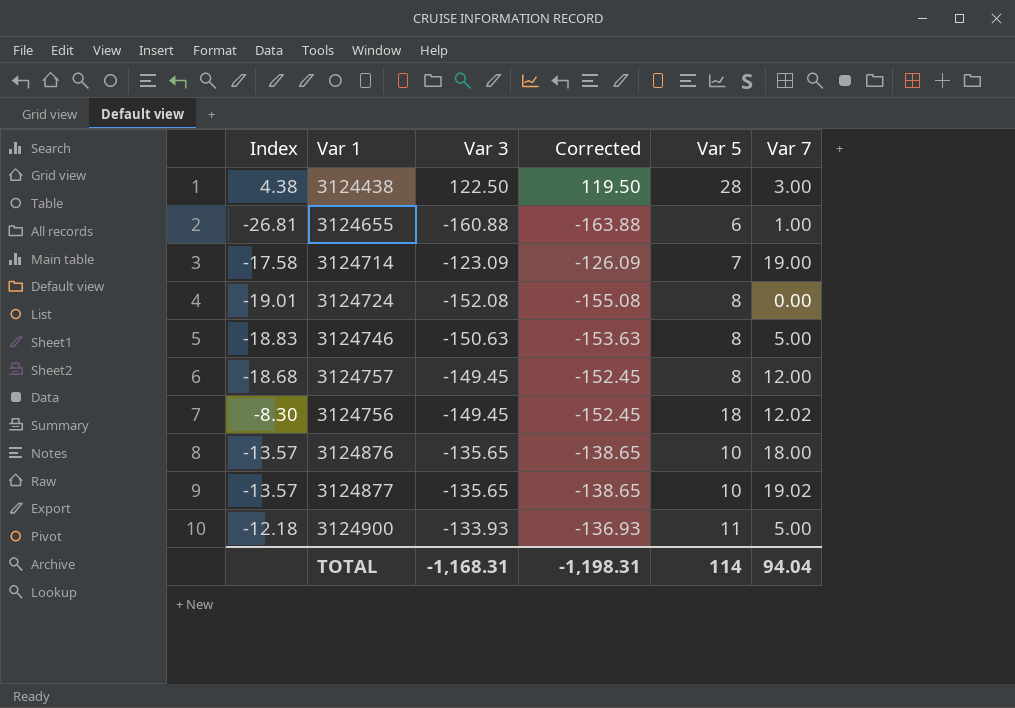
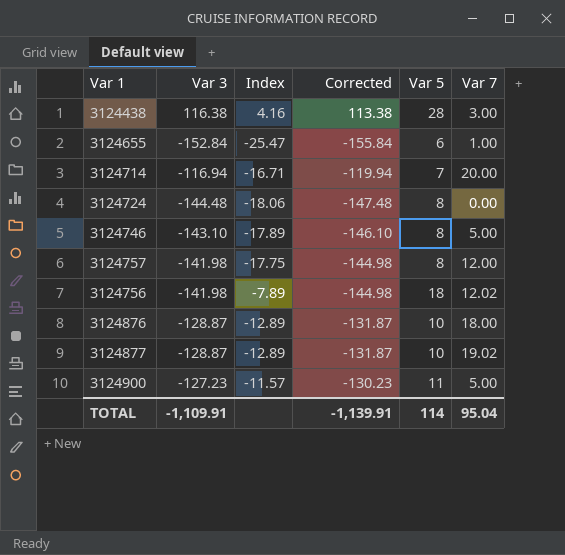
column Index | position: 1 -> 3
3124438 | Var 3: 122.50 -> 116.38
3124438 | Index: 4.38 -> 4.16
3124438 | Corrected: 119.50 -> 113.38
3124655 | Var 3: -160.88 -> -152.84
3124655 | Index: -26.81 -> -25.47
3124655 | Corrected: -163.88 -> -155.84
3124714 | Var 3: -123.09 -> -116.94
3124714 | Index: -17.58 -> -16.71
3124714 | Corrected: -126.09 -> -119.94
3124714 | Var 7: 19.00 -> 20.00
3124724 | Var 3: -152.08 -> -144.48
3124724 | Index: -19.01 -> -18.06
3124724 | Corrected: -155.08 -> -147.48
3124746 | Var 3: -150.63 -> -143.10
3124746 | Index: -18.83 -> -17.89
3124746 | Corrected: -153.63 -> -146.10
3124757 | Var 3: -149.45 -> -141.98
3124757 | Index: -18.68 -> -17.75
3124757 | Corrected: -152.45 -> -144.98
3124756 | Var 3: -149.45 -> -141.98
3124756 | Index: -8.30 -> -7.89
3124756 | Corrected: -152.45 -> -144.98
3124876 | Var 3: -135.65 -> -128.87
3124876 | Index: -13.57 -> -12.89
3124876 | Corrected: -138.65 -> -131.87
3124877 | Var 3: -135.65 -> -128.87
3124877 | Index: -13.57 -> -12.89
3124877 | Corrected: -138.65 -> -131.87
3124900 | Var 3: -133.93 -> -127.23
3124900 | Index: -12.18 -> -11.57
3124900 | Corrected: -136.93 -> -130.23
TOTAL | Var 3: -1,168.31 -> -1,109.91
TOTAL | Corrected: -1,198.31 -> -1,139.91
TOTAL | Var 7: 94.04 -> 95.04

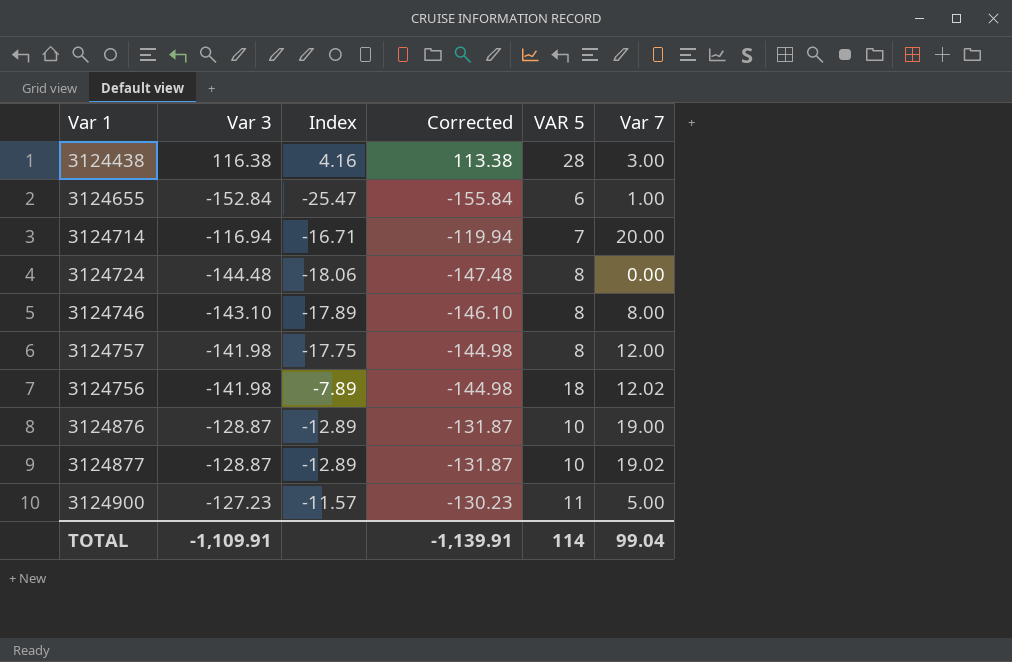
column name: Var 5 -> VAR 5
3124746 | Var 7: 5.00 -> 8.00
3124876 | Var 7: 18.00 -> 19.00
TOTAL | Var 7: 95.04 -> 99.04

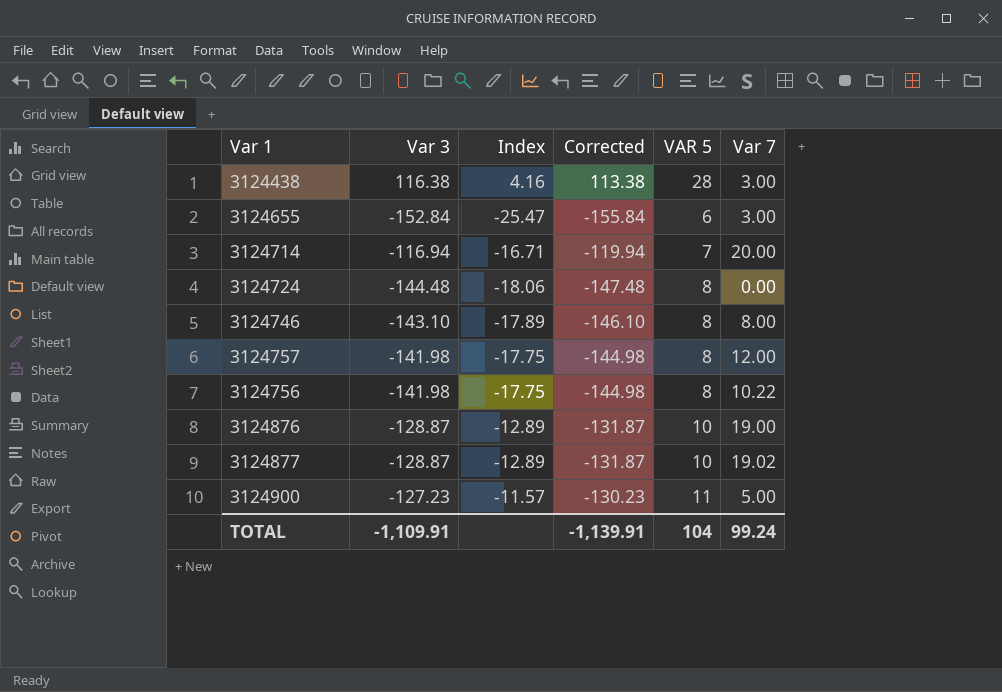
3124655 | Var 7: 1.00 -> 3.00
3124756 | Index: -7.89 -> -17.75
3124756 | VAR 5: 18 -> 8
3124756 | Var 7: 12.02 -> 10.22
TOTAL | VAR 5: 114 -> 104
TOTAL | Var 7: 99.04 -> 99.24

